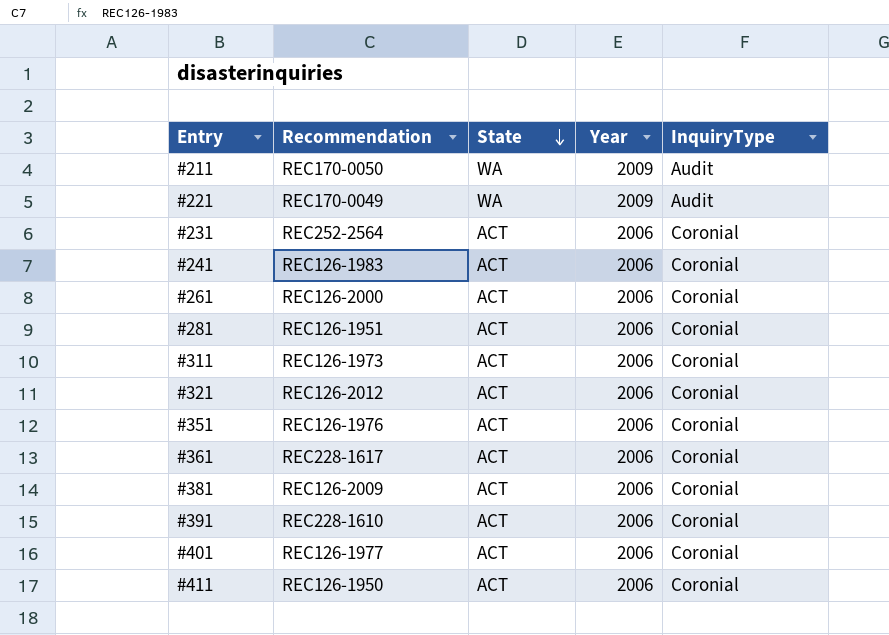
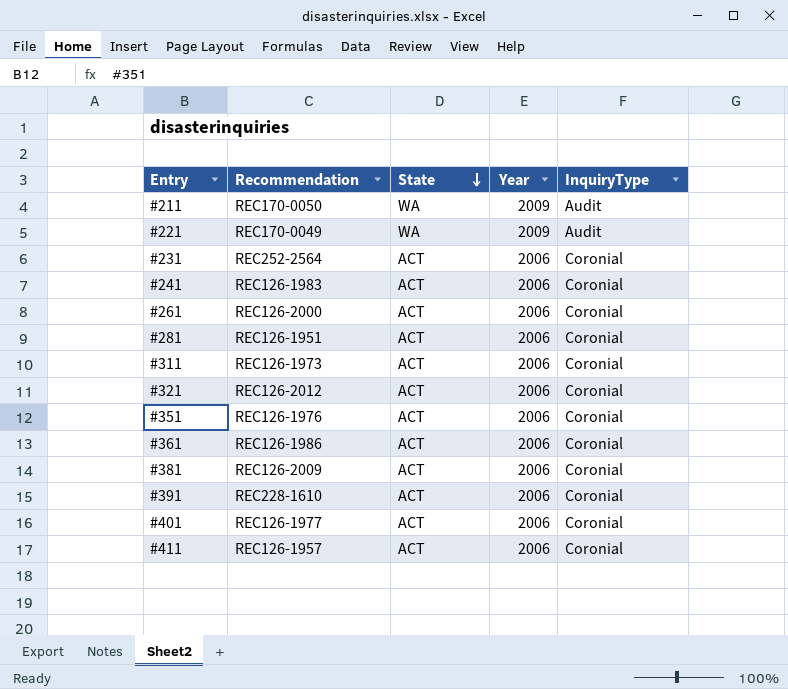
#361 | Recommendation: REC228-1617 -> REC126-1986
#411 | Recommendation: REC126-1950 -> REC126-1957

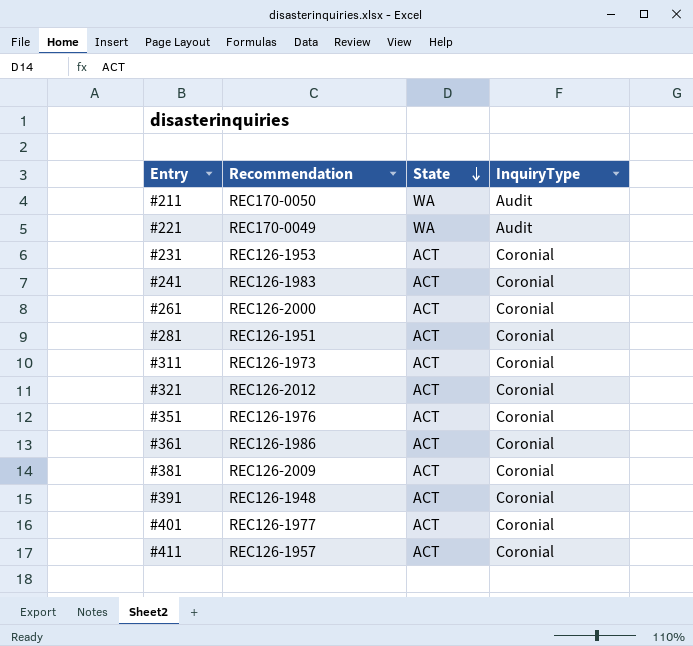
column Year | position: 4 -> none
#231 | Recommendation: REC252-2564 -> REC126-1953
#391 | Recommendation: REC228-1610 -> REC126-1948

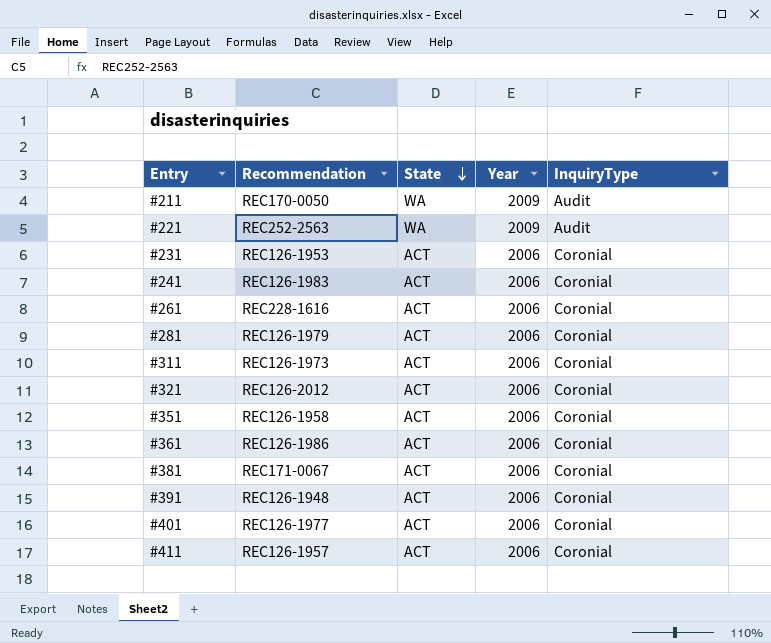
column Year | position: none -> 4
#221 | Recommendation: REC170-0049 -> REC252-2563
#261 | Recommendation: REC126-2000 -> REC228-1616
#281 | Recommendation: REC126-1951 -> REC126-1979
#351 | Recommendation: REC126-1976 -> REC126-1958
#381 | Recommendation: REC126-2009 -> REC171-0067

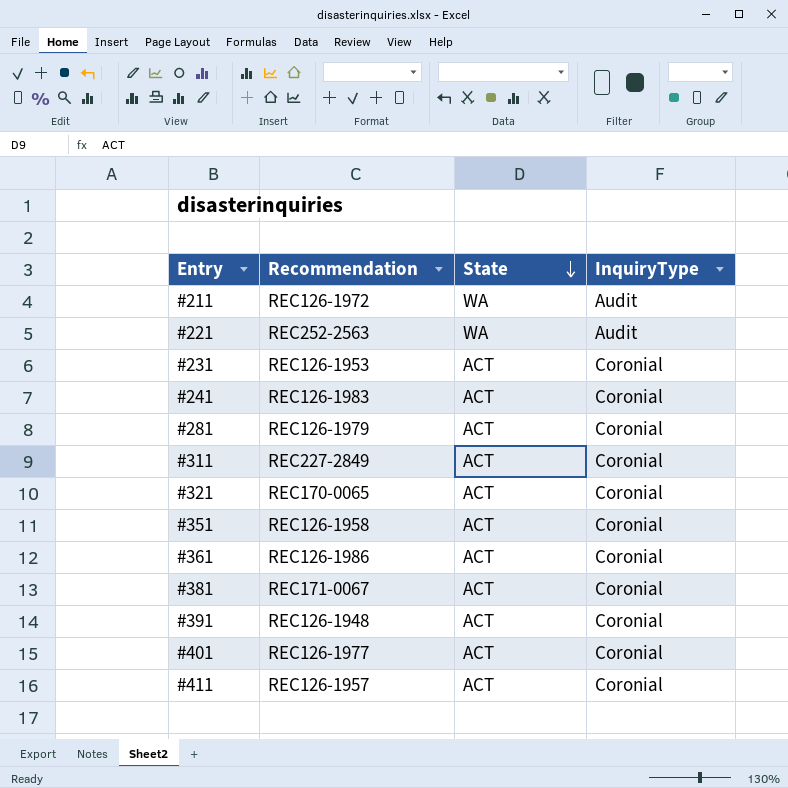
column Year | position: 4 -> none
row #261: REC228-1616 | ACT | 2006 | Coronial -> none
#211 | Recommendation: REC170-0050 -> REC126-1972
#311 | Recommendation: REC126-1973 -> REC227-2849
#321 | Recommendation: REC126-2012 -> REC170-0065

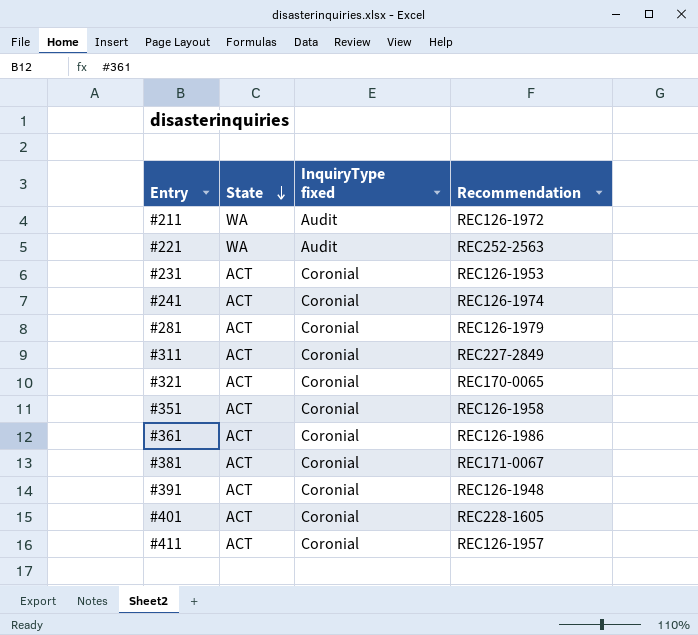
column name: InquiryType -> InquiryType fixed
column Recommendation | position: 2 -> 4
#241 | Recommendation: REC126-1983 -> REC126-1974
#401 | Recommendation: REC126-1977 -> REC228-1605

